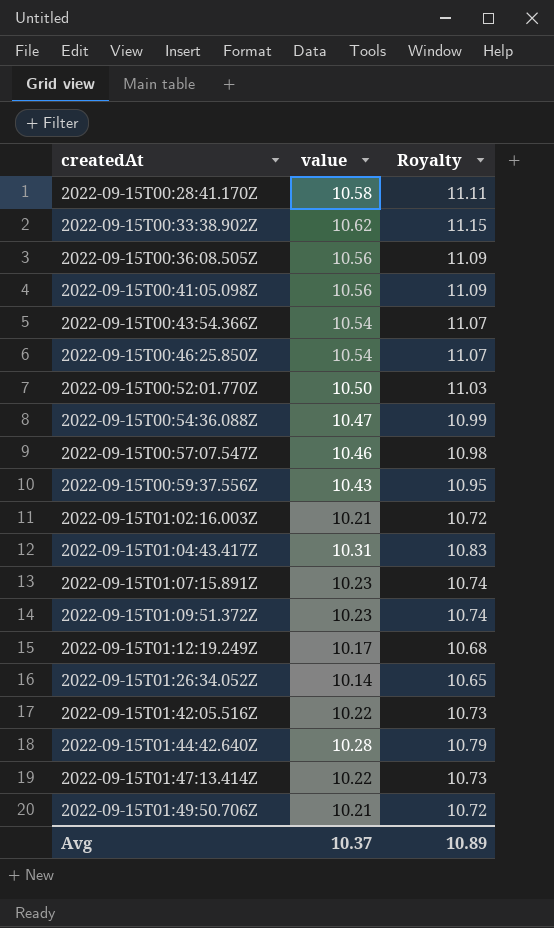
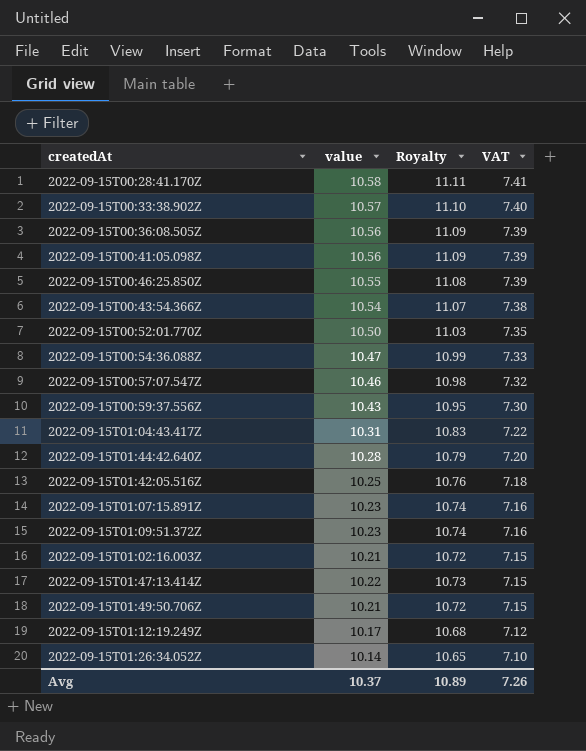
row order: createdAt ascending -> VAT descending
column VAT | formula: none -> [value] * 0.7
2022-09-15T00:33:38.902Z | value: 10.62 -> 10.57
2022-09-15T00:33:38.902Z | Royalty: 11.15 -> 11.10
2022-09-15T00:46:25.850Z | value: 10.54 -> 10.55
2022-09-15T00:46:25.850Z | Royalty: 11.07 -> 11.08
2022-09-15T01:42:05.516Z | value: 10.22 -> 10.25
2022-09-15T01:42:05.516Z | Royalty: 10.73 -> 10.76

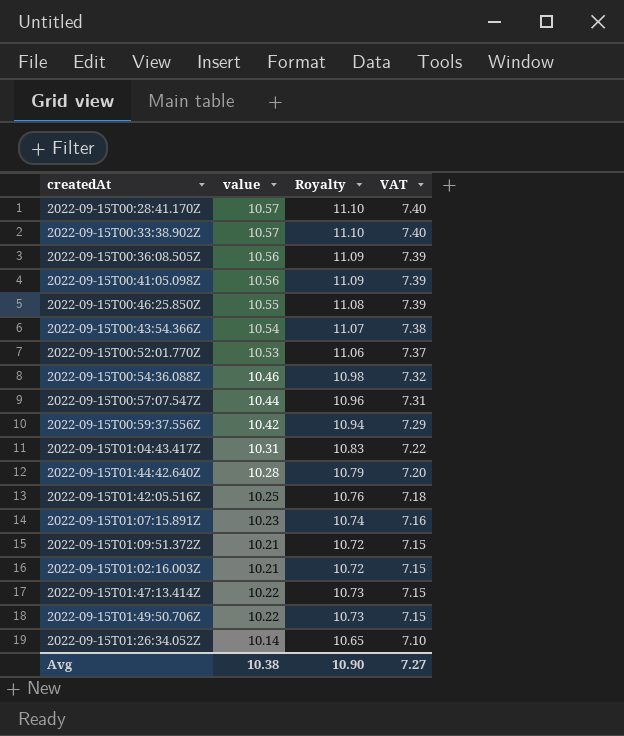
row 2022-09-15T01:12:19.249Z: 10.17 | 10.68 | 7.12 -> none
2022-09-15T00:28:41.170Z | value: 10.58 -> 10.57
2022-09-15T00:28:41.170Z | Royalty: 11.11 -> 11.10
2022-09-15T00:28:41.170Z | VAT: 7.41 -> 7.40
2022-09-15T00:52:01.770Z | value: 10.50 -> 10.53
2022-09-15T00:52:01.770Z | Royalty: 11.03 -> 11.06
2022-09-15T00:52:01.770Z | VAT: 7.35 -> 7.37
2022-09-15T00:54:36.088Z | value: 10.47 -> 10.46
2022-09-15T00:54:36.088Z | Royalty: 10.99 -> 10.98
2022-09-15T00:54:36.088Z | VAT: 7.33 -> 7.32
2022-09-15T00:57:07.547Z | value: 10.46 -> 10.44
2022-09-15T00:57:07.547Z | Royalty: 10.98 -> 10.96
2022-09-15T00:57:07.547Z | VAT: 7.32 -> 7.31
2022-09-15T00:59:37.556Z | value: 10.43 -> 10.42
2022-09-15T00:59:37.556Z | Royalty: 10.95 -> 10.94
2022-09-15T00:59:37.556Z | VAT: 7.30 -> 7.29
2022-09-15T01:09:51.372Z | value: 10.23 -> 10.21
2022-09-15T01:09:51.372Z | Royalty: 10.74 -> 10.72
2022-09-15T01:09:51.372Z | VAT: 7.16 -> 7.15
2022-09-15T01:49:50.706Z | value: 10.21 -> 10.22
2022-09-15T01:49:50.706Z | Royalty: 10.72 -> 10.73
Avg | value: 10.37 -> 10.38
Avg | Royalty: 10.89 -> 10.90
Avg | VAT: 7.26 -> 7.27

